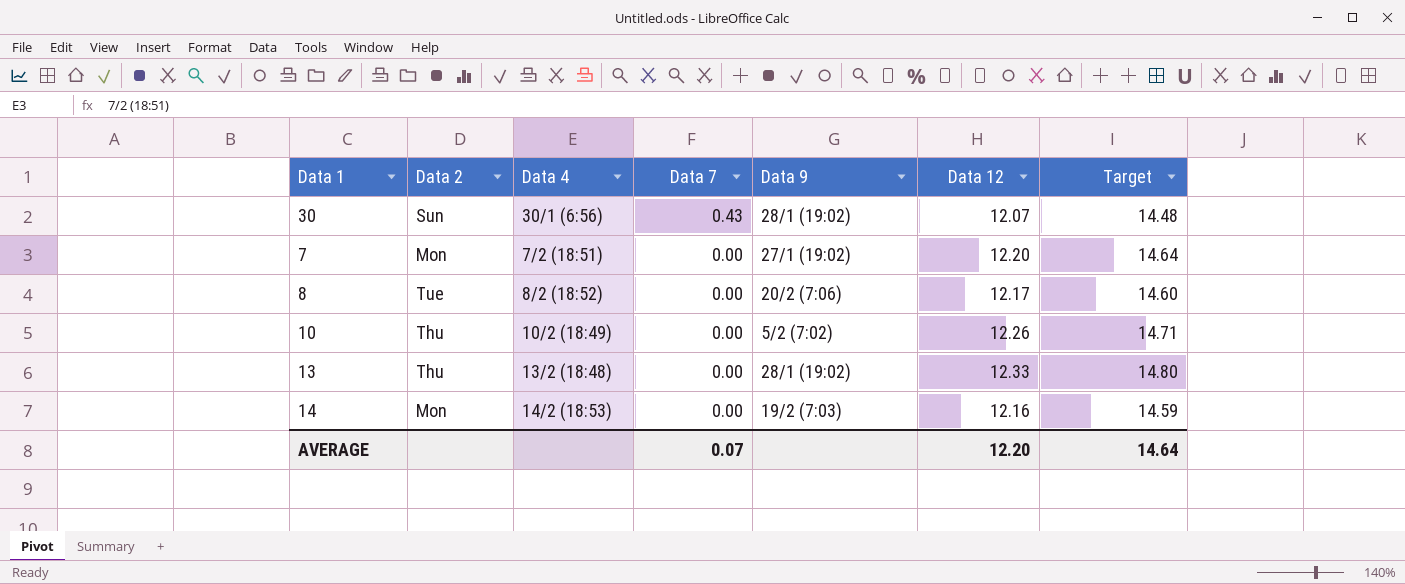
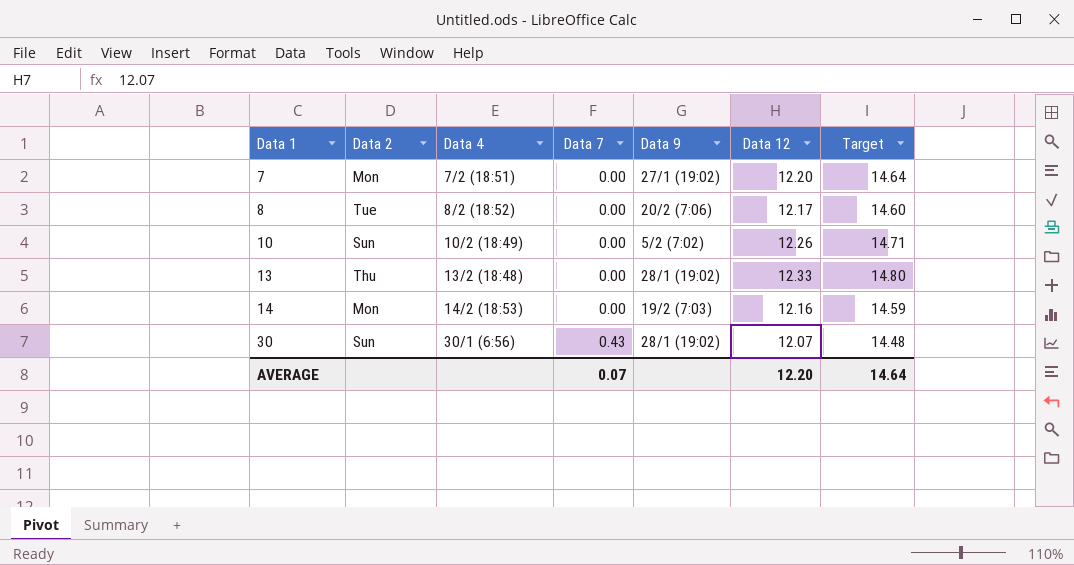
row order: Data 7 descending -> Data 1 ascending
10 | Data 2: Thu -> Sun

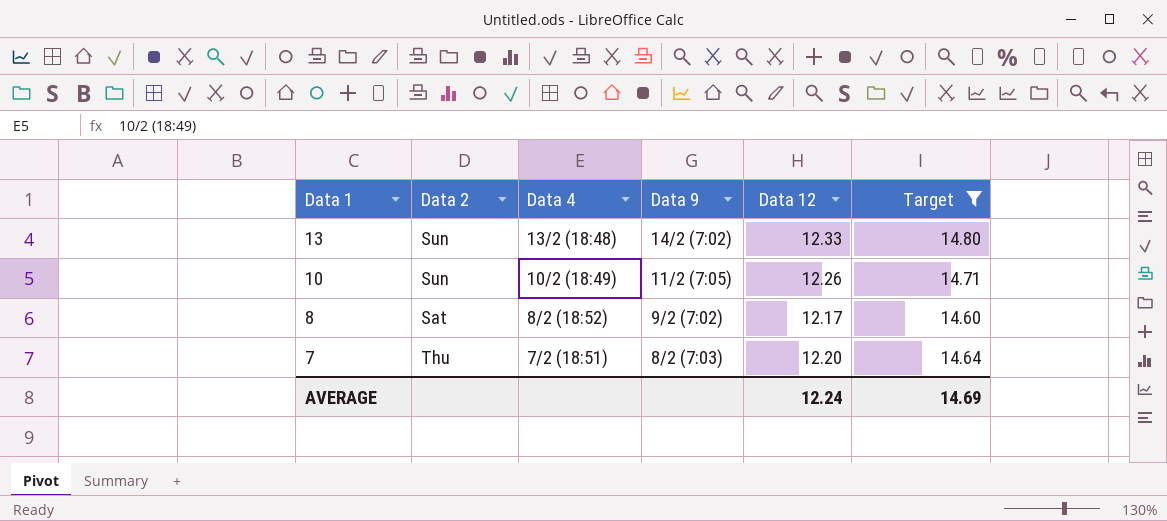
filter: none -> Target >= 14.60
row order: Data 1 ascending -> Data 1 descending
column Data 7 | position: 4 -> none
13 | Data 2: Thu -> Sun
13 | Data 9: 28/1 (19:02) -> 14/2 (7:02)
10 | Data 9: 5/2 (7:02) -> 11/2 (7:05)
8 | Data 2: Tue -> Sat
8 | Data 9: 20/2 (7:06) -> 9/2 (7:02)
7 | Data 2: Mon -> Thu
7 | Data 9: 27/1 (19:02) -> 8/2 (7:03)
AVERAGE | Data 12: 12.20 -> 12.24
AVERAGE | Target: 14.64 -> 14.69

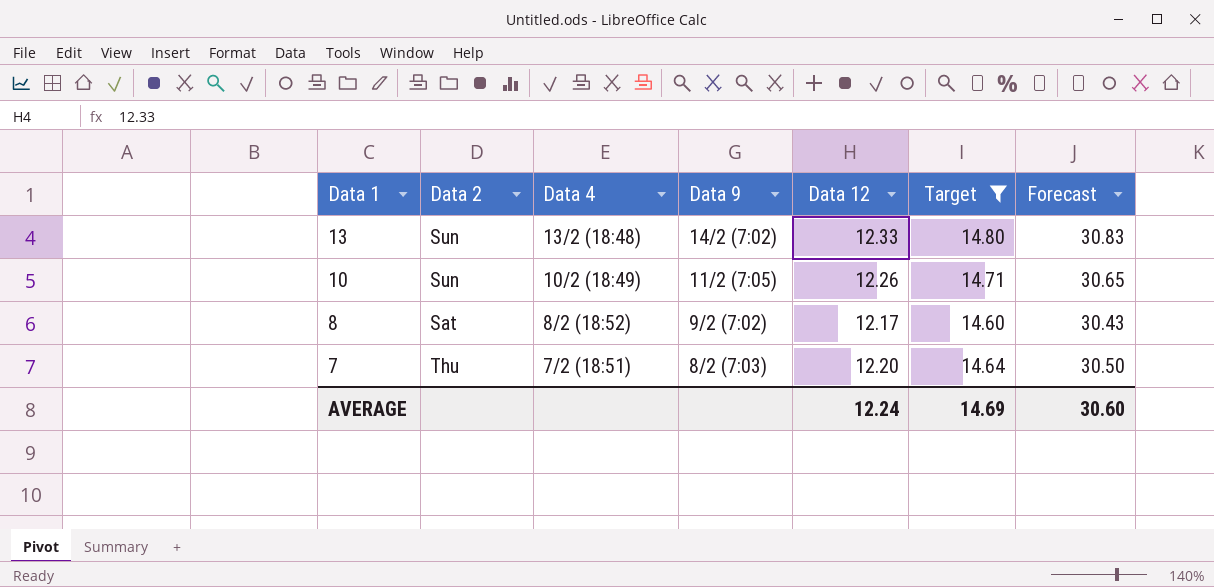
column Forecast | formula: none -> [Data 12] * 2.5

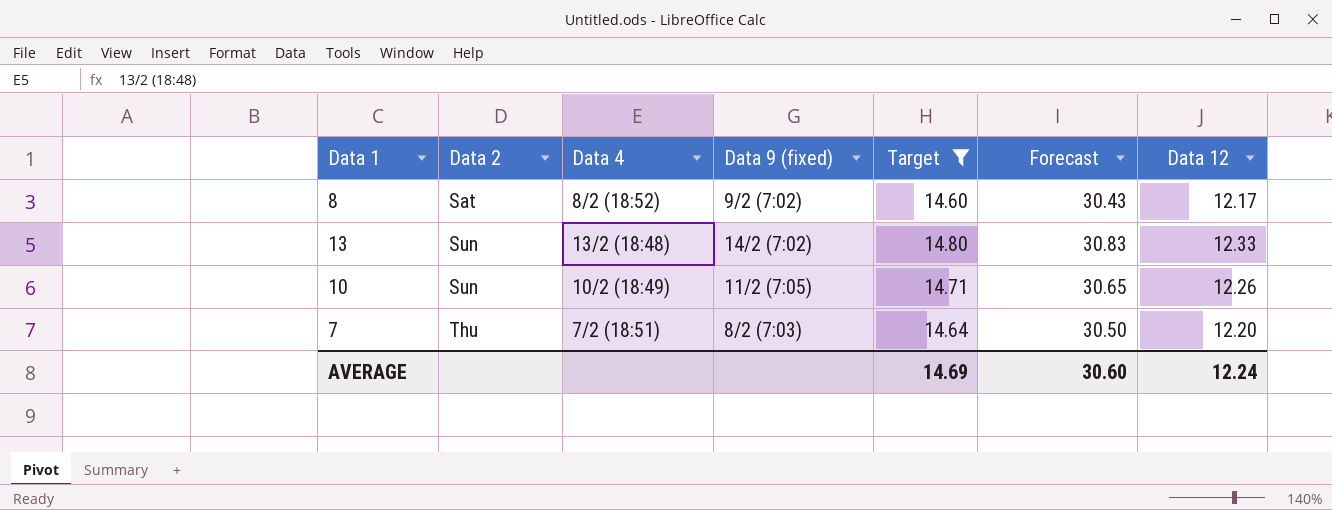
row order: Data 1 descending -> Data 2 ascending
column name: Data 9 -> Data 9 (fixed)
column Data 12 | position: 5 -> 7

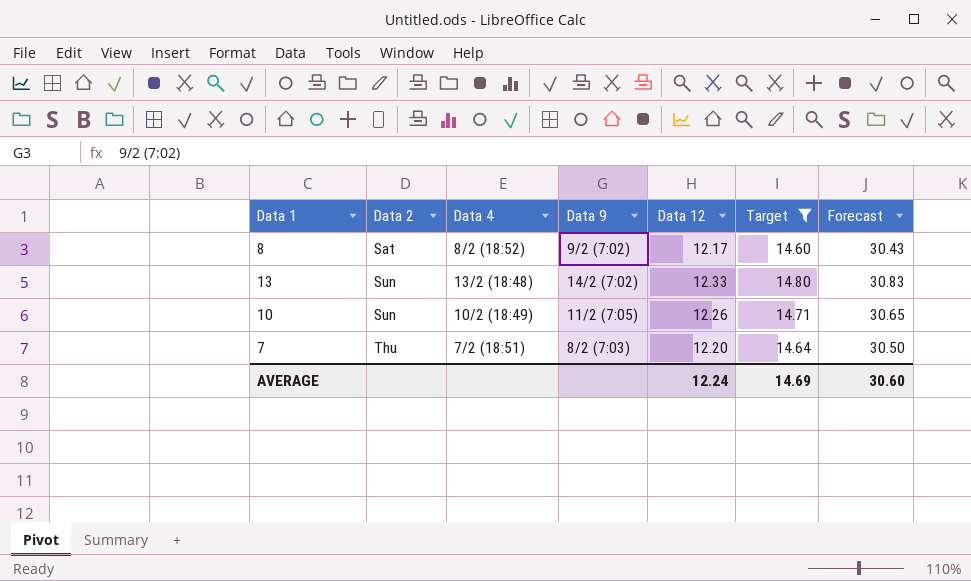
column name: Data 9 (fixed) -> Data 9
column Data 12 | position: 7 -> 5

